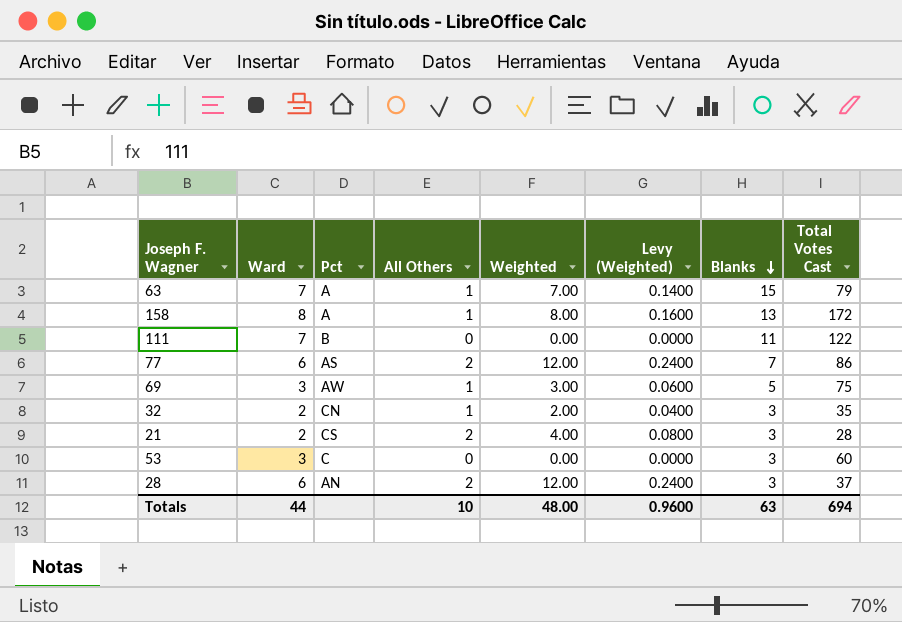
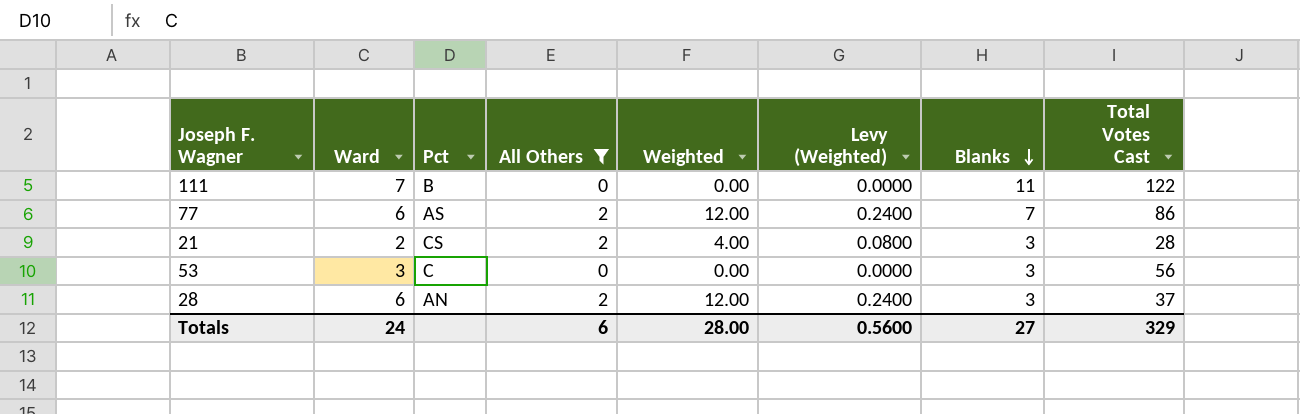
filter: none -> All Others != 1
53 | Total Votes Cast: 60 -> 56
Totals | Ward: 44 -> 24
Totals | All Others: 10 -> 6
Totals | Weighted: 48.00 -> 28.00
Totals | Levy (Weighted): 0.9600 -> 0.5600
Totals | Blanks: 63 -> 27
Totals | Total Votes Cast: 694 -> 329

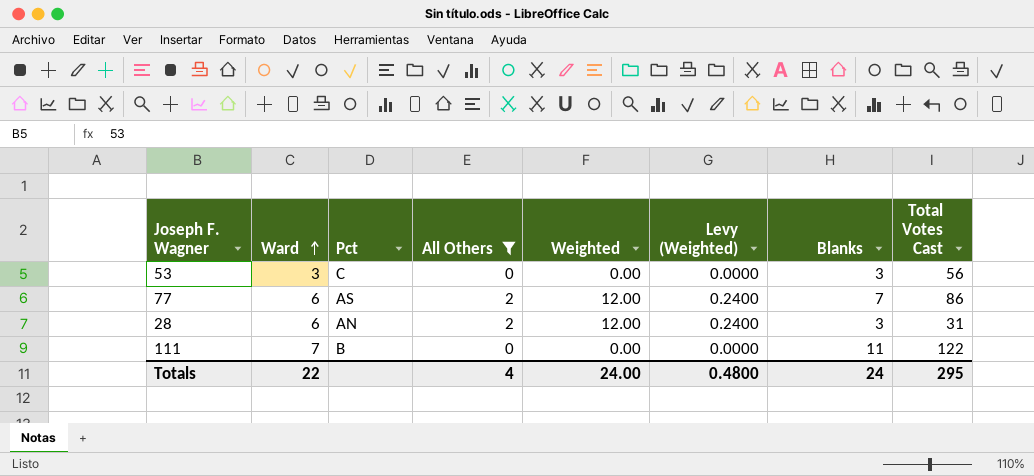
row order: Blanks descending -> Ward ascending
row 21: 2 | CS | 2 | 4.00 | 0.0800 | 3 | 28 -> none
28 | Total Votes Cast: 37 -> 31
Totals | Ward: 24 -> 22
Totals | All Others: 6 -> 4
Totals | Weighted: 28.00 -> 24.00
Totals | Levy (Weighted): 0.5600 -> 0.4800
Totals | Blanks: 27 -> 24
Totals | Total Votes Cast: 329 -> 295

